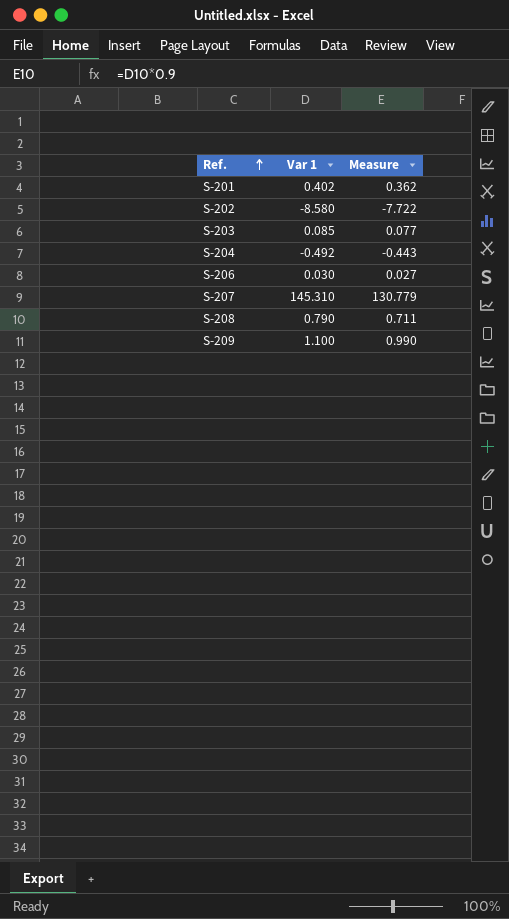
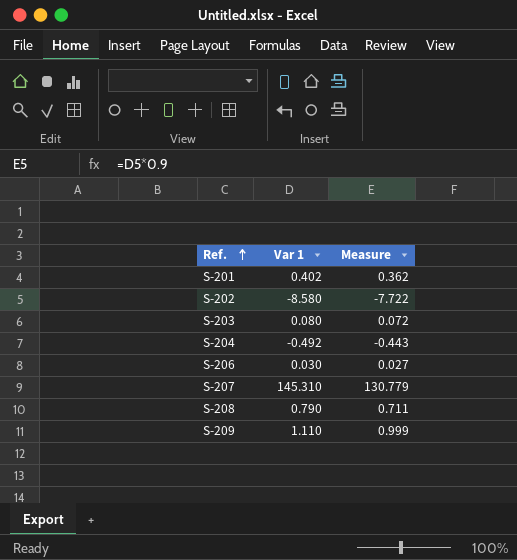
S-203 | Var 1: 0.085 -> 0.080
S-203 | Measure: 0.077 -> 0.072
S-209 | Var 1: 1.100 -> 1.110
S-209 | Measure: 0.990 -> 0.999

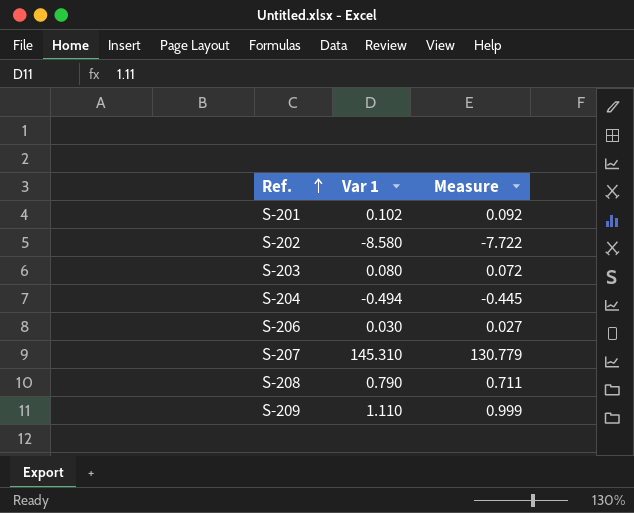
S-201 | Var 1: 0.402 -> 0.102
S-201 | Measure: 0.362 -> 0.092
S-204 | Var 1: -0.492 -> -0.494
S-204 | Measure: -0.443 -> -0.445

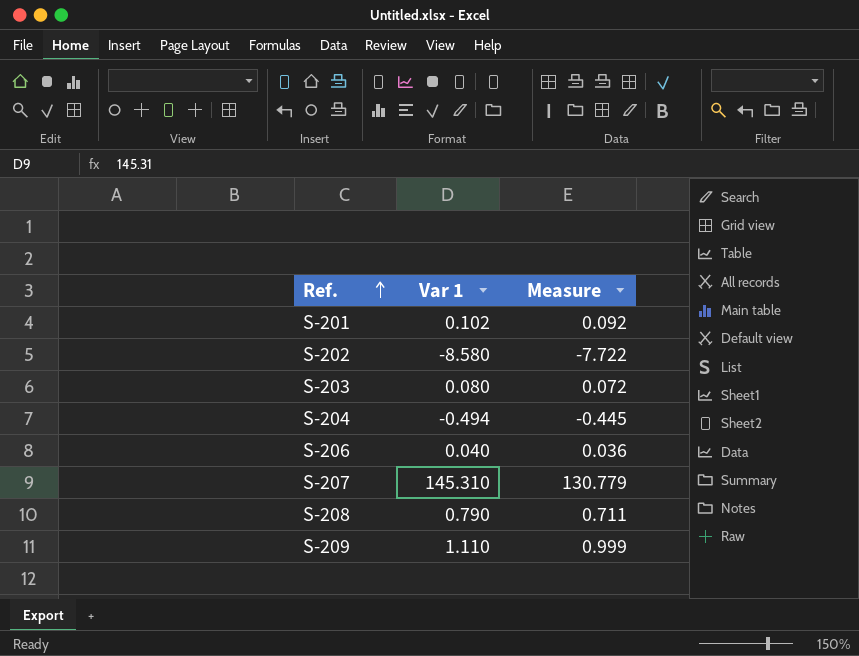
S-206 | Var 1: 0.030 -> 0.040
S-206 | Measure: 0.027 -> 0.036

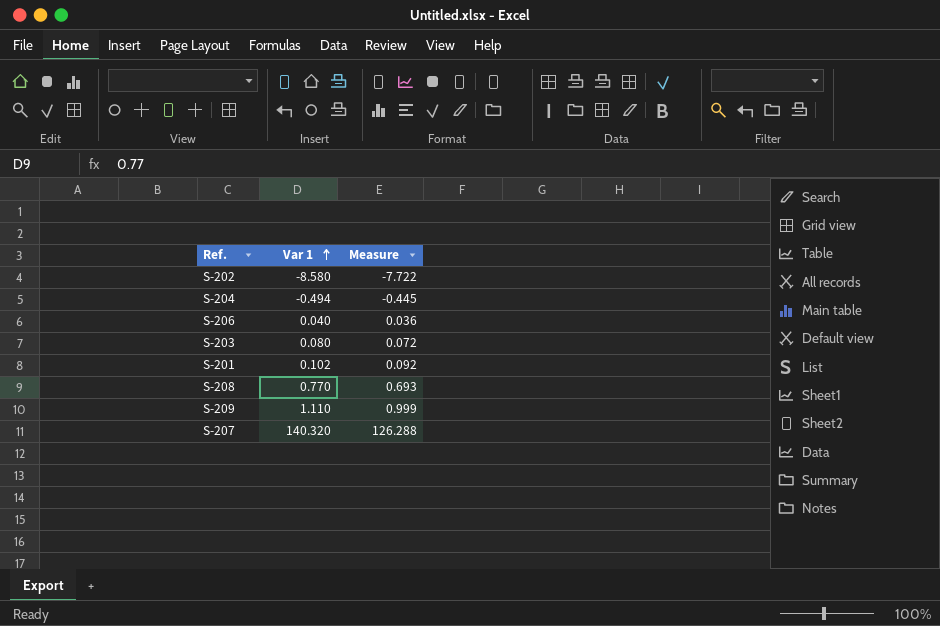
row order: Ref. ascending -> Var 1 ascending
S-208 | Var 1: 0.790 -> 0.770
S-208 | Measure: 0.711 -> 0.693
S-207 | Var 1: 145.310 -> 140.320
S-207 | Measure: 130.779 -> 126.288

